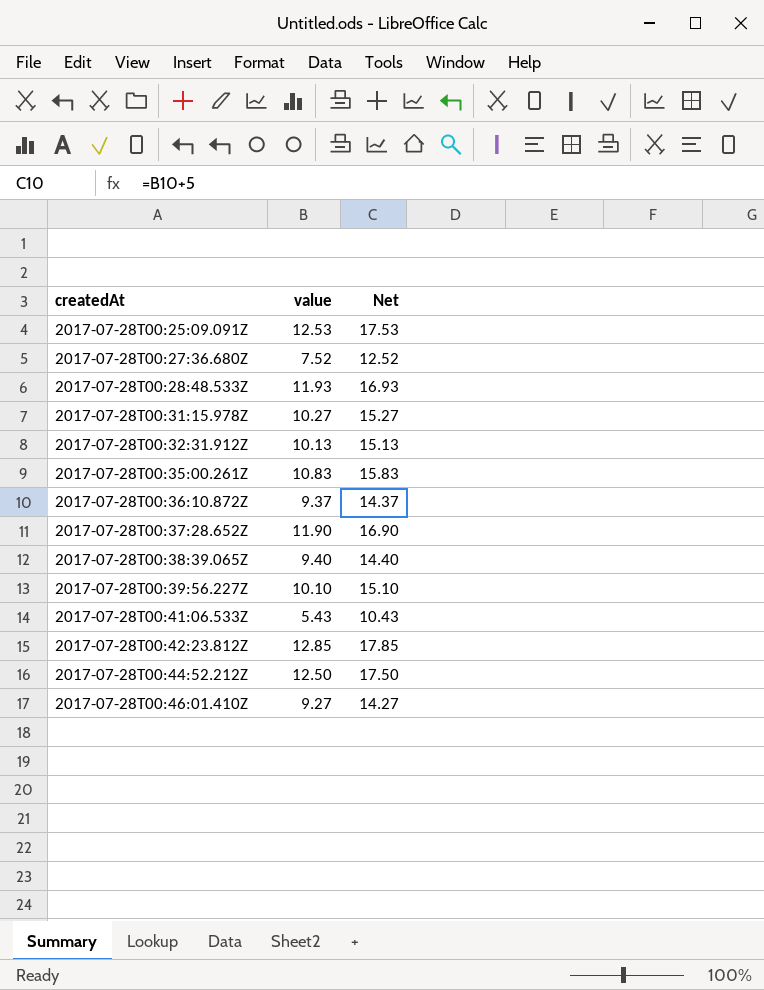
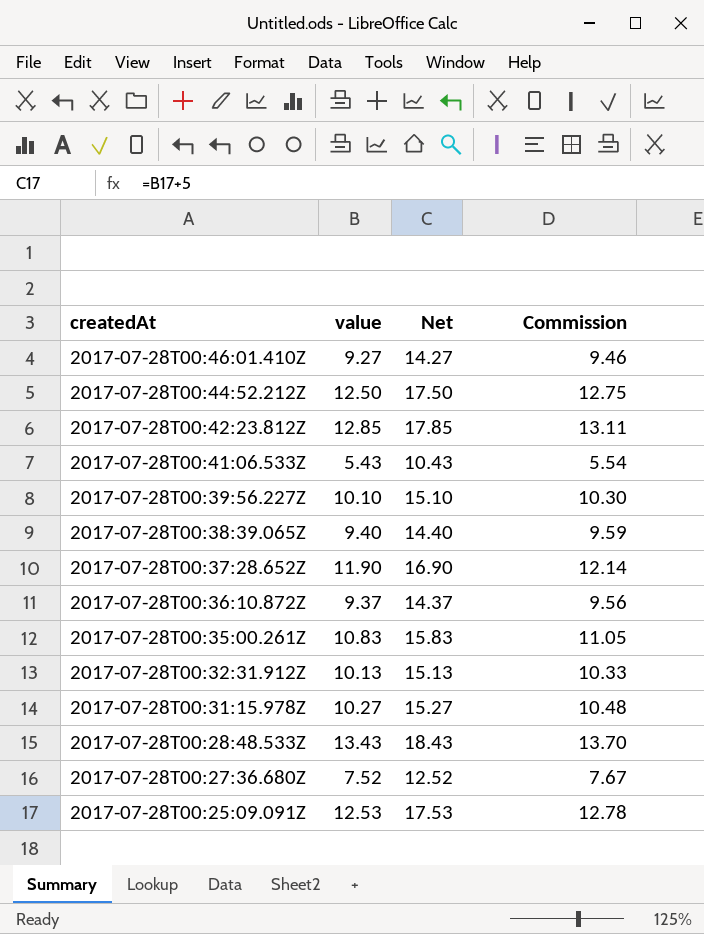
row order: createdAt ascending -> createdAt descending
column Commission | formula: none -> [value] * 1.02
2017-07-28T00:28:48.533Z | value: 11.93 -> 13.43
2017-07-28T00:28:48.533Z | Net: 16.93 -> 18.43

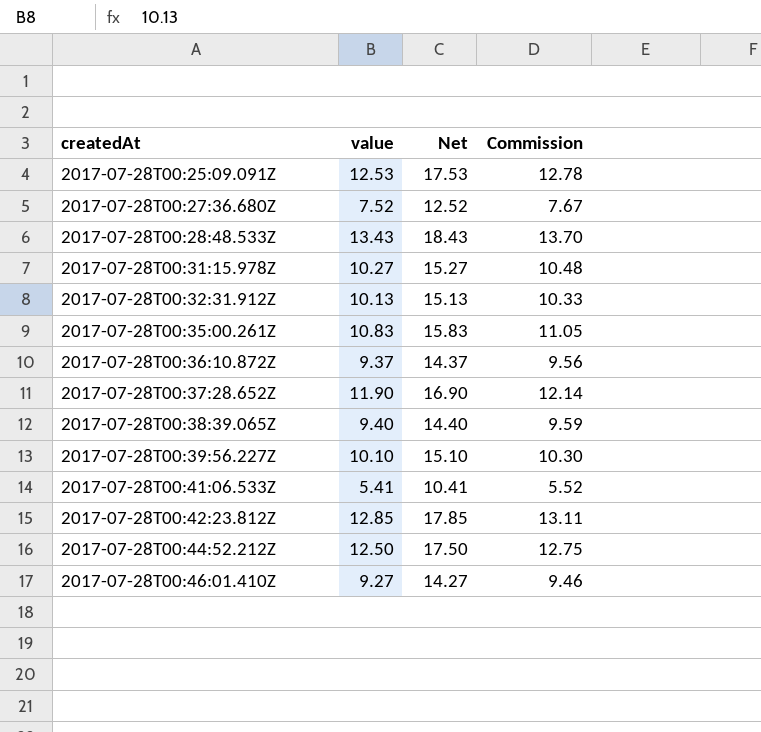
row order: createdAt descending -> createdAt ascending
2017-07-28T00:41:06.533Z | value: 5.43 -> 5.41
2017-07-28T00:41:06.533Z | Net: 10.43 -> 10.41
2017-07-28T00:41:06.533Z | Commission: 5.54 -> 5.52

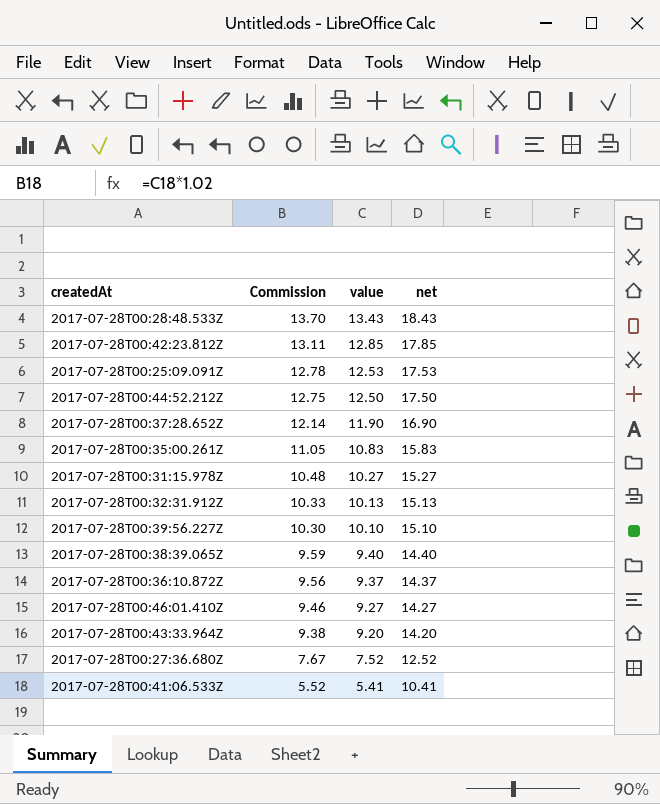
row order: createdAt ascending -> Commission descending
column Commission | position: 4 -> 2
column name: Net -> net
row 2017-07-28T00:43:33.964Z: none -> 9.38 | 9.20 | 14.20

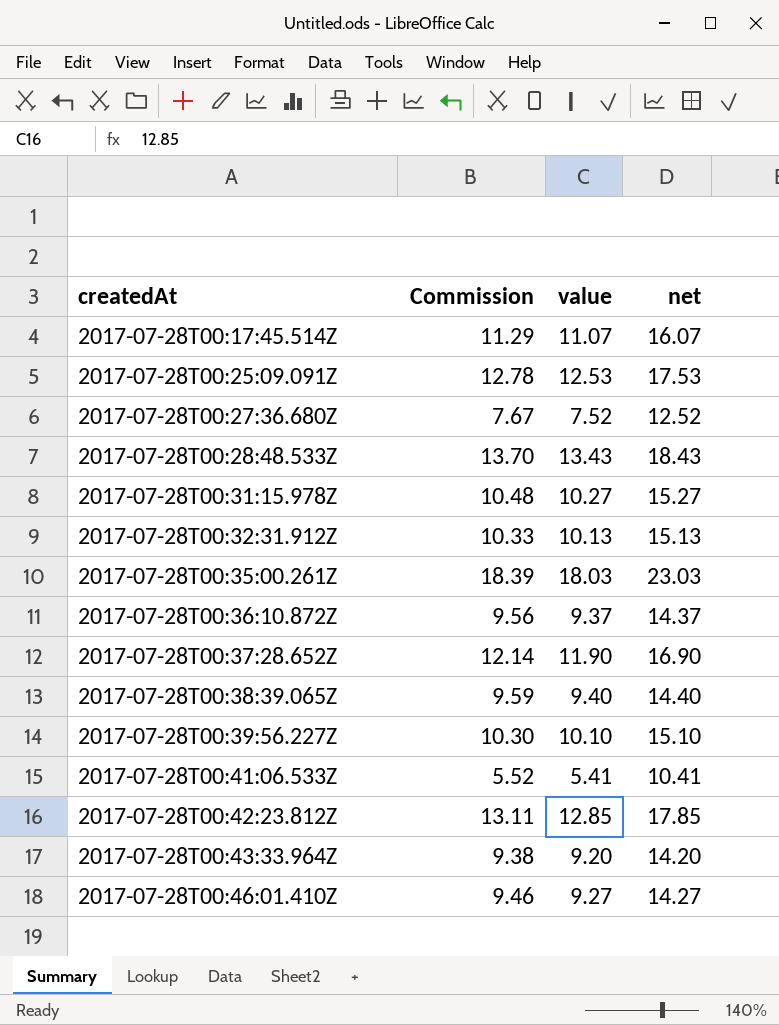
row order: Commission descending -> createdAt ascending
row 2017-07-28T00:44:52.212Z: 12.75 | 12.50 | 17.50 -> none
row 2017-07-28T00:17:45.514Z: none -> 11.29 | 11.07 | 16.07
2017-07-28T00:35:00.261Z | Commission: 11.05 -> 18.39
2017-07-28T00:35:00.261Z | value: 10.83 -> 18.03
2017-07-28T00:35:00.261Z | net: 15.83 -> 23.03

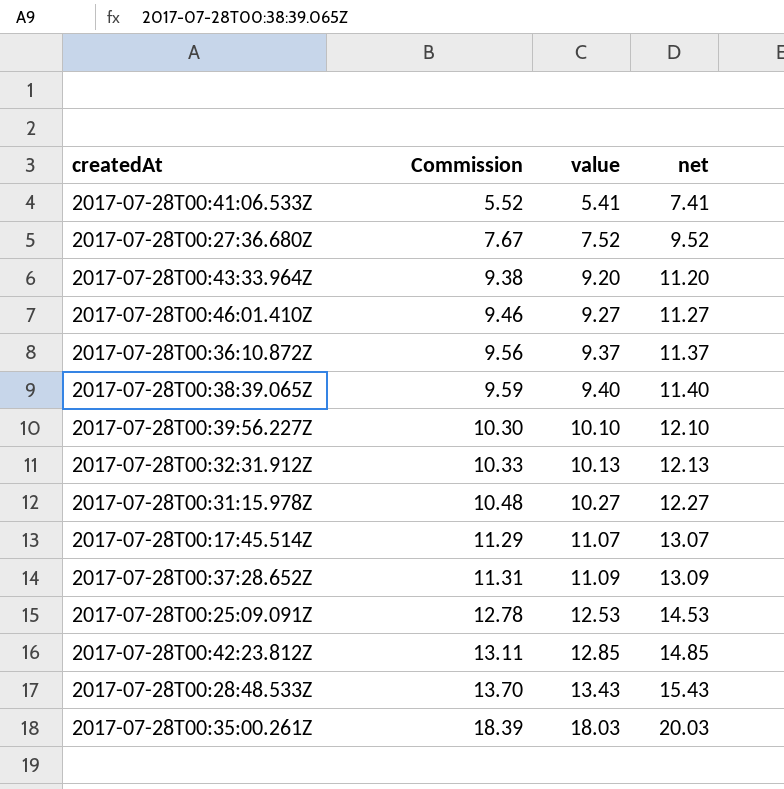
row order: createdAt ascending -> Commission ascending
column net | formula: [value] + 5 -> [value] + 2
2017-07-28T00:37:28.652Z | Commission: 12.14 -> 11.31
2017-07-28T00:37:28.652Z | value: 11.90 -> 11.09

